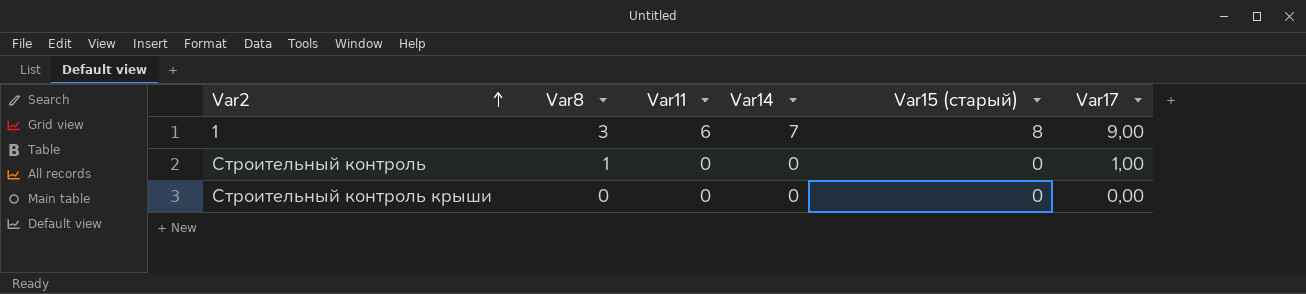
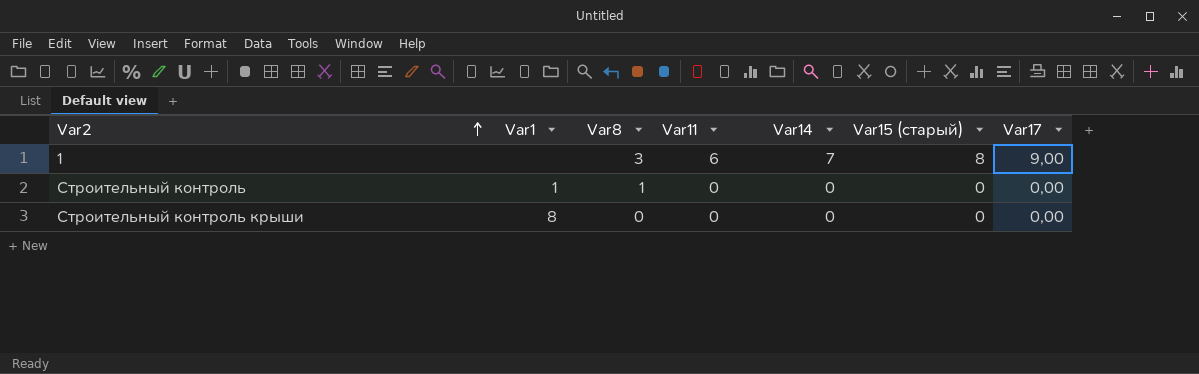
column Var1 | position: none -> 2
Строительный контроль | Var17: 1,00 -> 0,00

